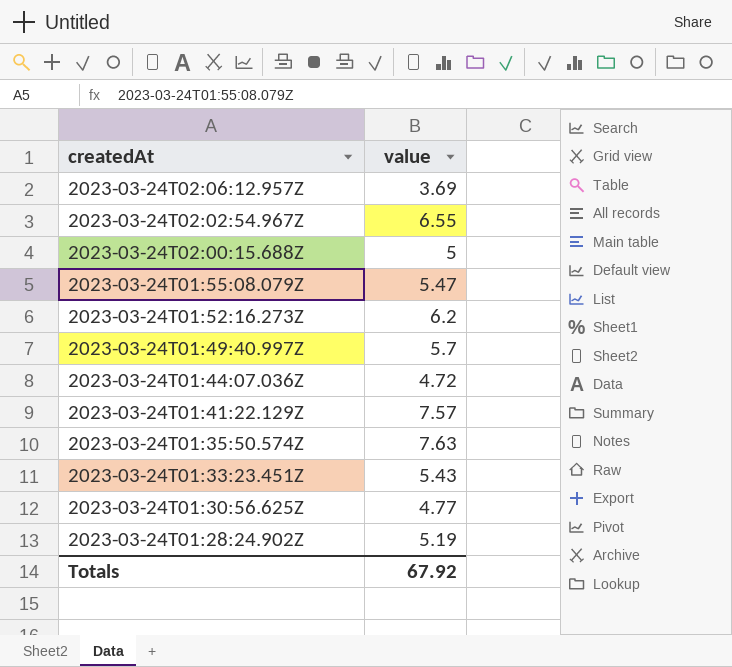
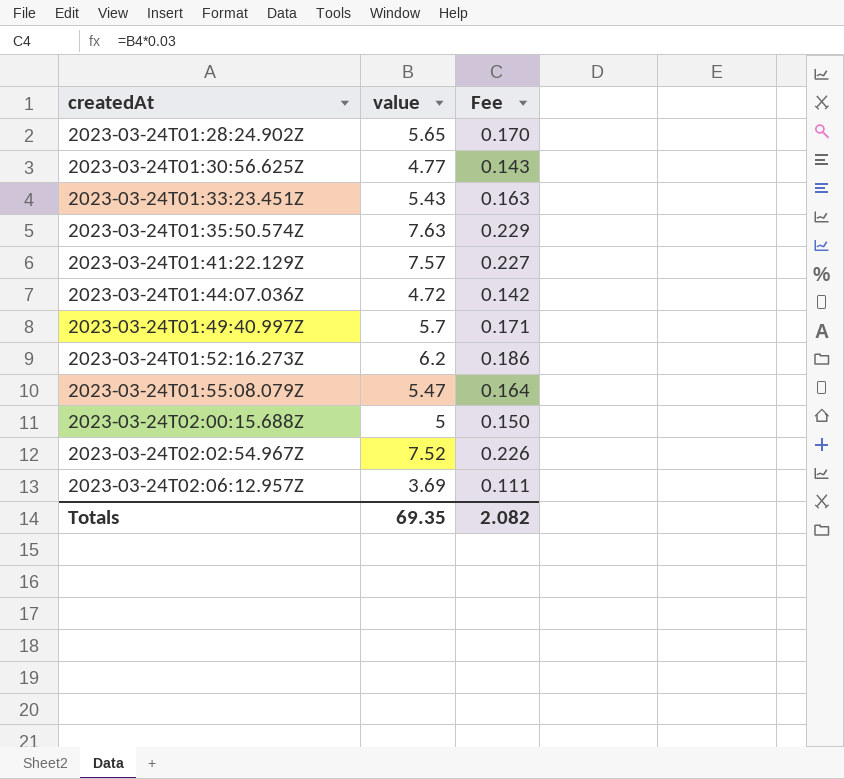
row order: createdAt descending -> createdAt ascending
column Fee | formula: none -> [value] * 0.03
2023-03-24T01:28:24.902Z | value: 5.19 -> 5.65
2023-03-24T02:02:54.967Z | value: 6.55 -> 7.52
Totals | value: 67.92 -> 69.35

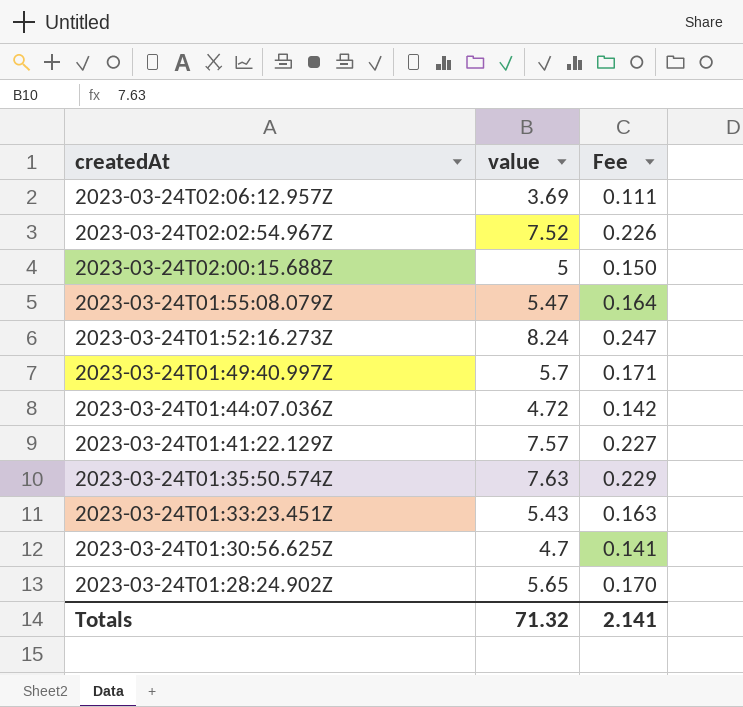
row order: createdAt ascending -> createdAt descending
2023-03-24T01:52:16.273Z | value: 6.2 -> 8.24
2023-03-24T01:52:16.273Z | Fee: 0.186 -> 0.247
2023-03-24T01:30:56.625Z | value: 4.77 -> 4.7
2023-03-24T01:30:56.625Z | Fee: 0.143 -> 0.141
Totals | value: 69.35 -> 71.32
Totals | Fee: 2.082 -> 2.141

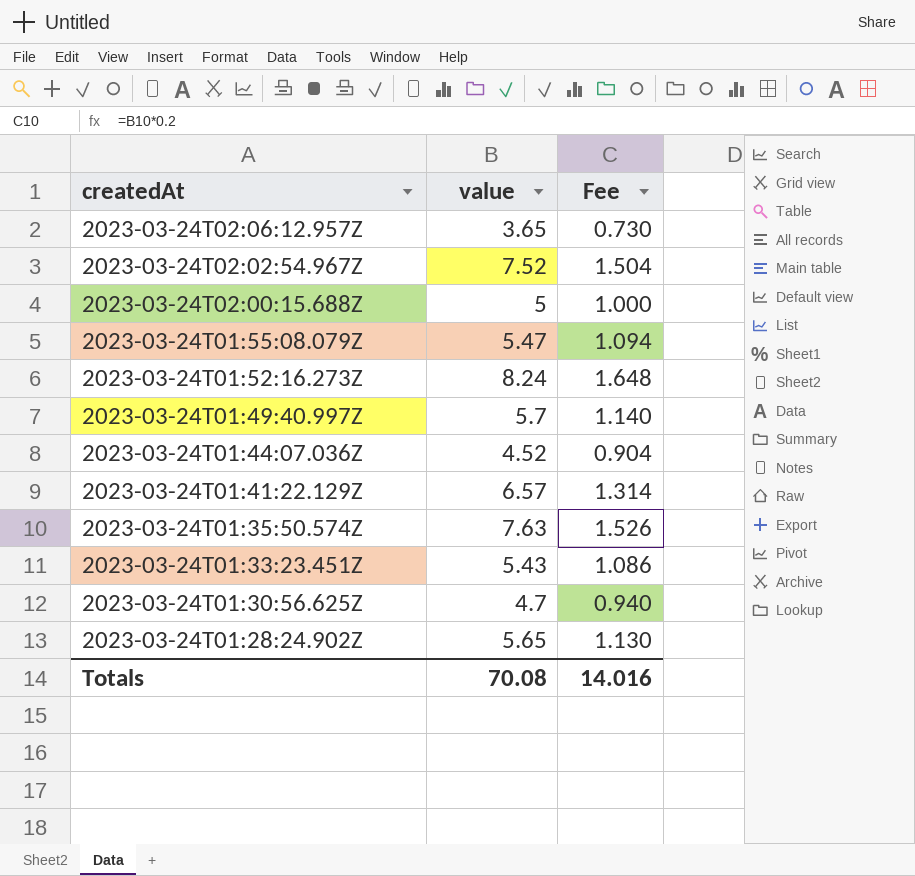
column Fee | formula: [value] * 0.03 -> [value] * 0.2
2023-03-24T02:06:12.957Z | value: 3.69 -> 3.65
2023-03-24T01:44:07.036Z | value: 4.72 -> 4.52
2023-03-24T01:41:22.129Z | value: 7.57 -> 6.57
Totals | value: 71.32 -> 70.08
Totals | Fee: 2.141 -> 14.016

